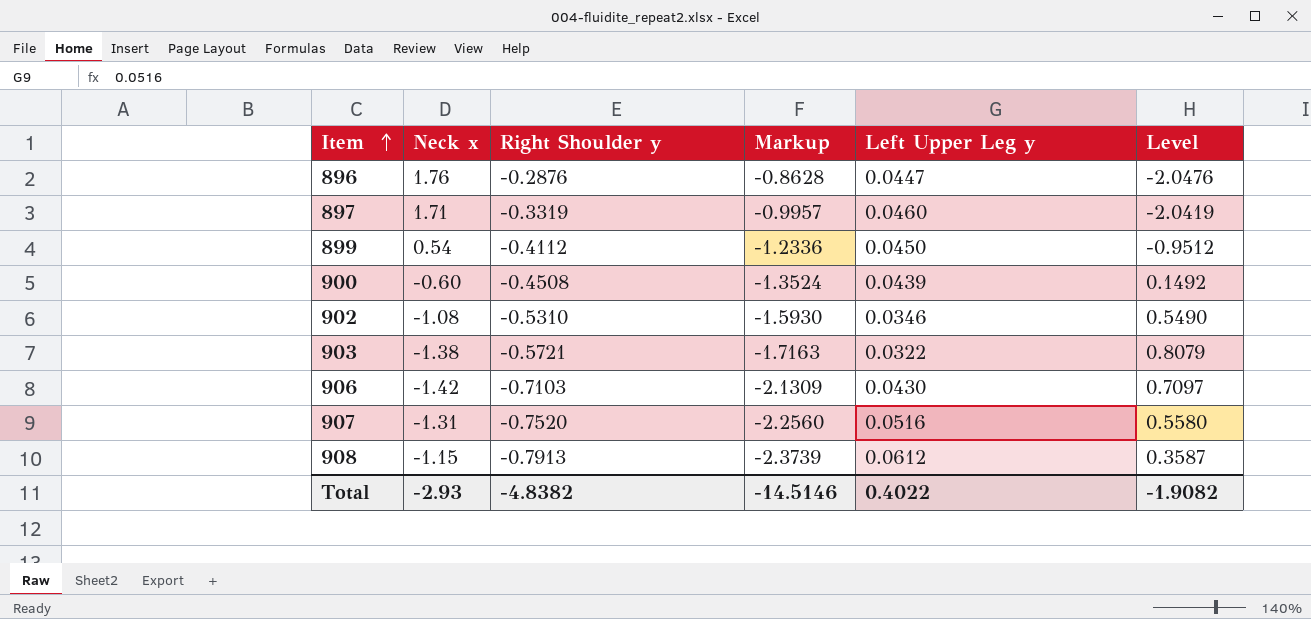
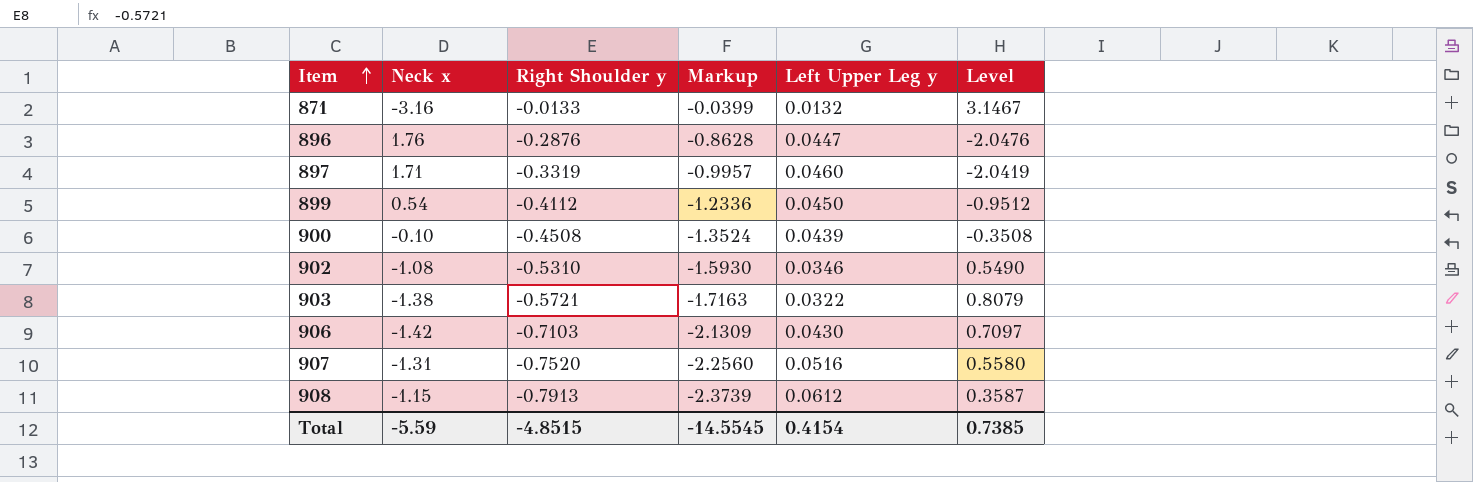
row 871: none -> -3.16 | -0.0133 | -0.0399 | 0.0132 | 3.1467
900 | Neck x: -0.60 -> -0.10
900 | Level: 0.1492 -> -0.3508
Total | Neck x: -2.93 -> -5.59
Total | Right Shoulder y: -4.8382 -> -4.8515
Total | Markup: -14.5146 -> -14.5545
Total | Left Upper Leg y: 0.4022 -> 0.4154
Total | Level: -1.9082 -> 0.7385

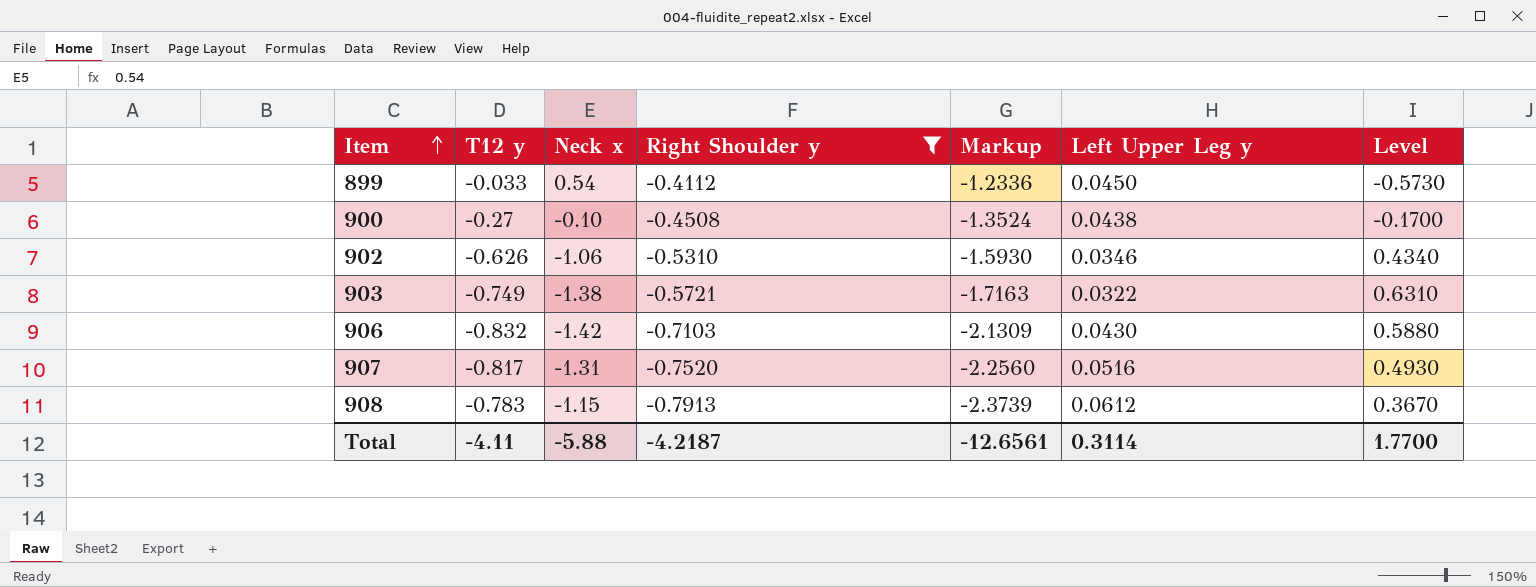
filter: none -> Right Shoulder y <= -0.4112
column T12 y | position: none -> 2
column Level | formula: [Right Shoulder y] - [Neck x] -> [T12 y] - [Neck x]
900 | Left Upper Leg y: 0.0439 -> 0.0438
902 | Neck x: -1.08 -> -1.06
Total | Neck x: -5.59 -> -5.88
Total | Right Shoulder y: -4.8515 -> -4.2187
Total | Markup: -14.5545 -> -12.6561
Total | Left Upper Leg y: 0.4154 -> 0.3114
Total | Level: 0.7385 -> 1.7700

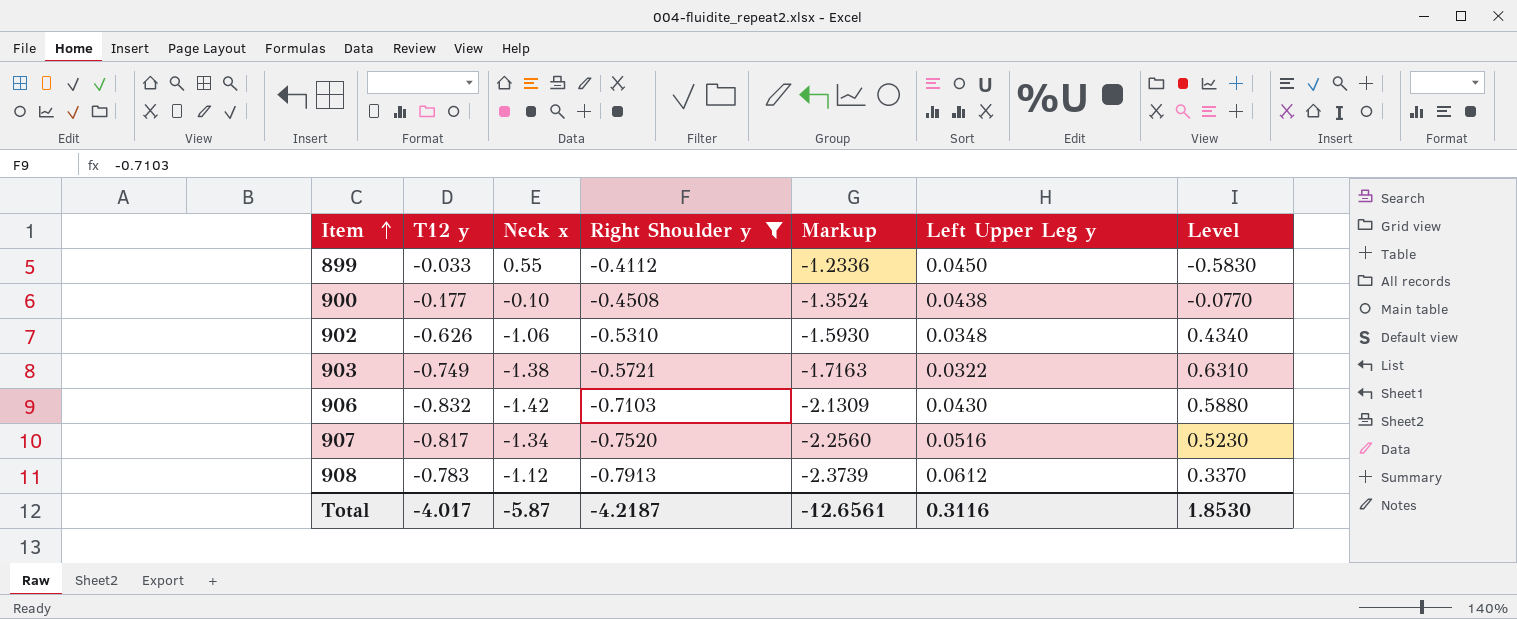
899 | Neck x: 0.54 -> 0.55
899 | Level: -0.5730 -> -0.5830
900 | T12 y: -0.27 -> -0.177
900 | Level: -0.1700 -> -0.0770
902 | Left Upper Leg y: 0.0346 -> 0.0348
907 | Neck x: -1.31 -> -1.34
907 | Level: 0.4930 -> 0.5230
908 | Neck x: -1.15 -> -1.12
908 | Level: 0.3670 -> 0.3370
Total | T12 y: -4.11 -> -4.017
Total | Neck x: -5.88 -> -5.87
Total | Left Upper Leg y: 0.3114 -> 0.3116
Total | Level: 1.7700 -> 1.8530

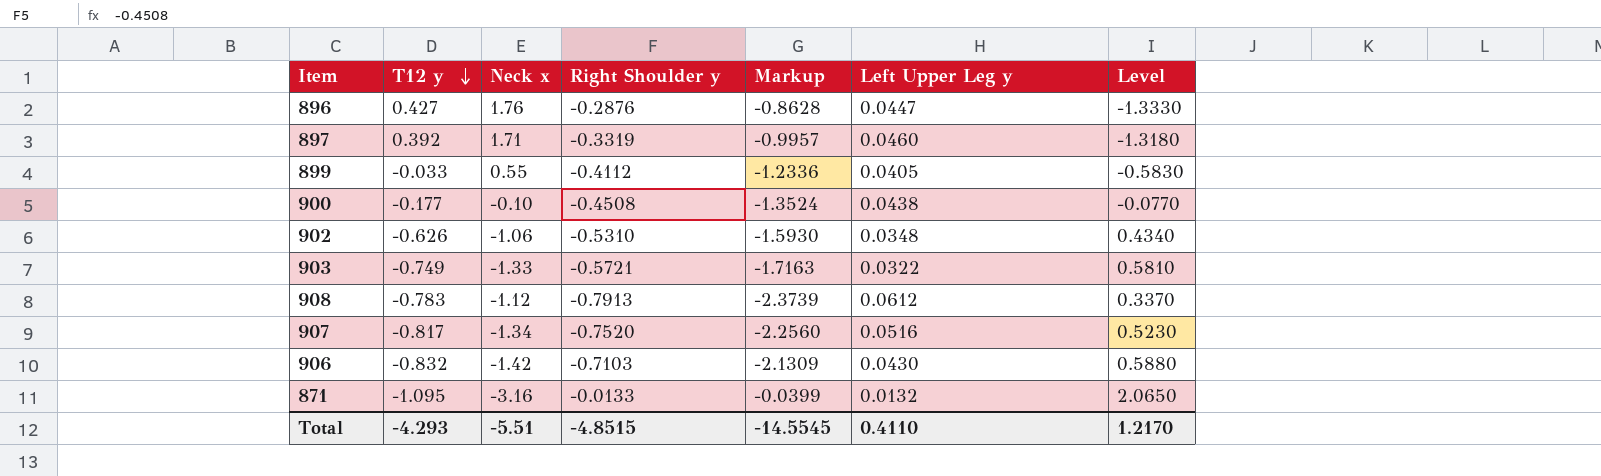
filter: Right Shoulder y <= -0.4112 -> none
row order: Item ascending -> T12 y descending
899 | Left Upper Leg y: 0.0450 -> 0.0405
903 | Neck x: -1.38 -> -1.33
903 | Level: 0.6310 -> 0.5810
Total | T12 y: -4.017 -> -4.293
Total | Neck x: -5.87 -> -5.51
Total | Right Shoulder y: -4.2187 -> -4.8515
Total | Markup: -12.6561 -> -14.5545
Total | Left Upper Leg y: 0.3116 -> 0.4110
Total | Level: 1.8530 -> 1.2170

